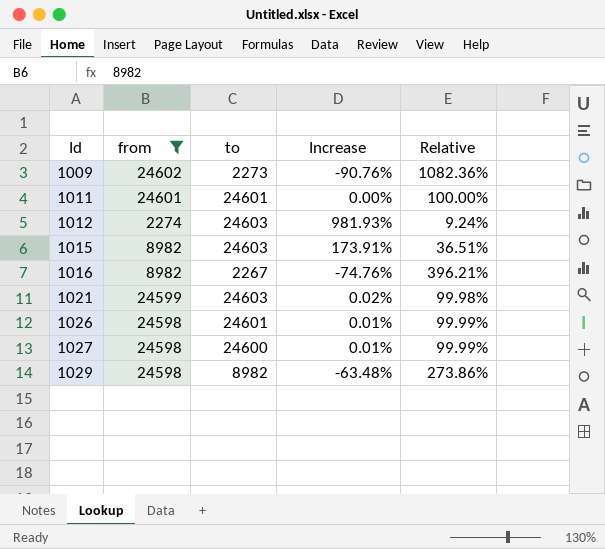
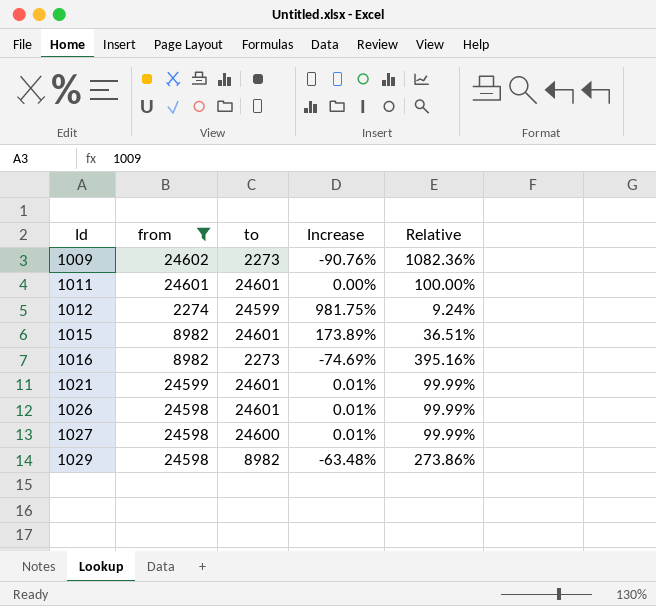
1012 | to: 24603 -> 24599
1012 | Increase: 981.93% -> 981.75%
1015 | to: 24603 -> 24601
1015 | Increase: 173.91% -> 173.89%
1016 | to: 2267 -> 2273
1016 | Increase: -74.76% -> -74.69%
1016 | Relative: 396.21% -> 395.16%
1021 | to: 24603 -> 24601
1021 | Increase: 0.02% -> 0.01%
1021 | Relative: 99.98% -> 99.99%

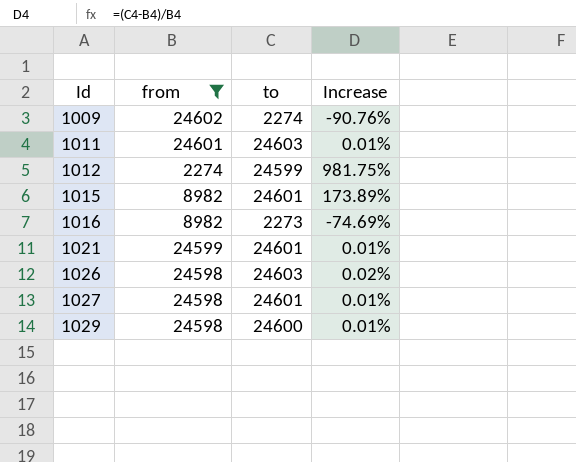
column Relative | formula: [from] / [to] -> none
1009 | to: 2273 -> 2274
1011 | to: 24601 -> 24603
1011 | Increase: 0.00% -> 0.01%
1026 | to: 24601 -> 24603
1026 | Increase: 0.01% -> 0.02%
1027 | to: 24600 -> 24601
1029 | to: 8982 -> 24600
1029 | Increase: -63.48% -> 0.01%

